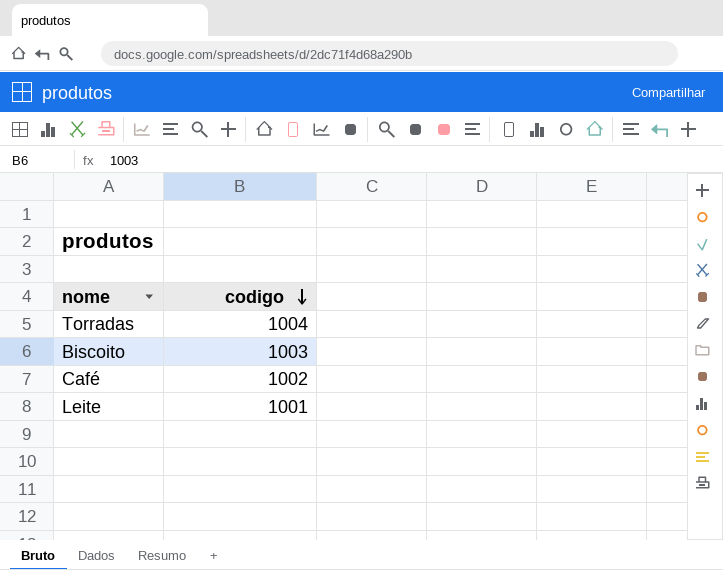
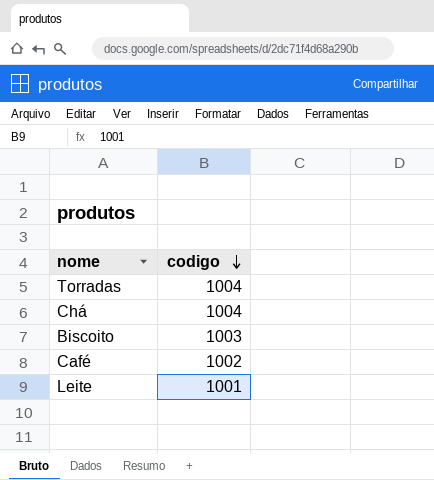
row Chá: none -> 1004

